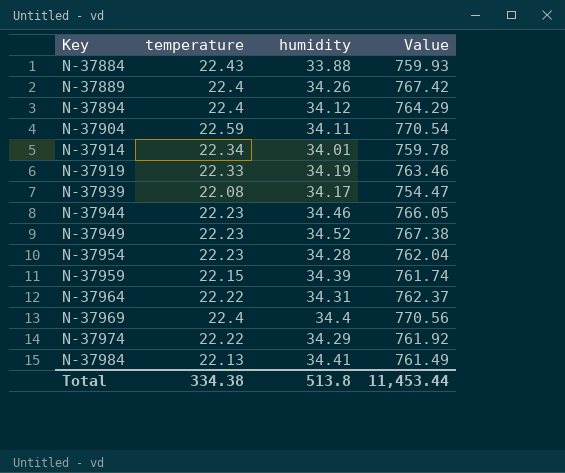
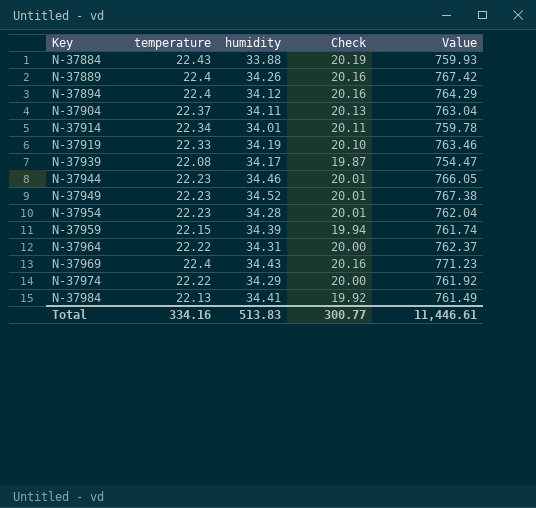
column Check | formula: none -> [temperature] * 0.9
N-37904 | temperature: 22.59 -> 22.37
N-37904 | Value: 770.54 -> 763.04
N-37969 | humidity: 34.4 -> 34.43
N-37969 | Value: 770.56 -> 771.23
Total | temperature: 334.38 -> 334.16
Total | humidity: 513.8 -> 513.83
Total | Value: 11,453.44 -> 11,446.61

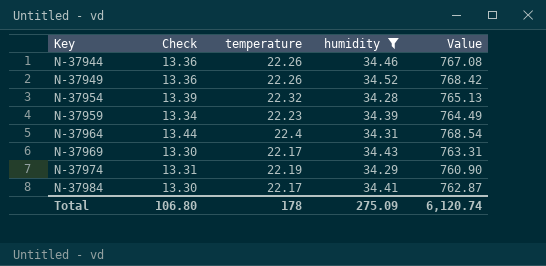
filter: none -> humidity >= 34.28
column Check | formula: [temperature] * 0.9 -> [temperature] * 0.6
column Check | position: 4 -> 2
N-37944 | temperature: 22.23 -> 22.26
N-37944 | Value: 766.05 -> 767.08
N-37949 | temperature: 22.23 -> 22.26
N-37949 | Value: 767.38 -> 768.42
N-37954 | temperature: 22.23 -> 22.32
N-37954 | Value: 762.04 -> 765.13
N-37959 | temperature: 22.15 -> 22.23
N-37959 | Value: 761.74 -> 764.49
N-37964 | temperature: 22.22 -> 22.4
N-37964 | Value: 762.37 -> 768.54
N-37969 | temperature: 22.4 -> 22.17
N-37969 | Value: 771.23 -> 763.31
N-37974 | temperature: 22.22 -> 22.19
N-37974 | Value: 761.92 -> 760.90
N-37984 | temperature: 22.13 -> 22.17
N-37984 | Value: 761.49 -> 762.87
Total | Check: 300.77 -> 106.80
Total | temperature: 334.16 -> 178
Total | humidity: 513.83 -> 275.09
Total | Value: 11,446.61 -> 6,120.74

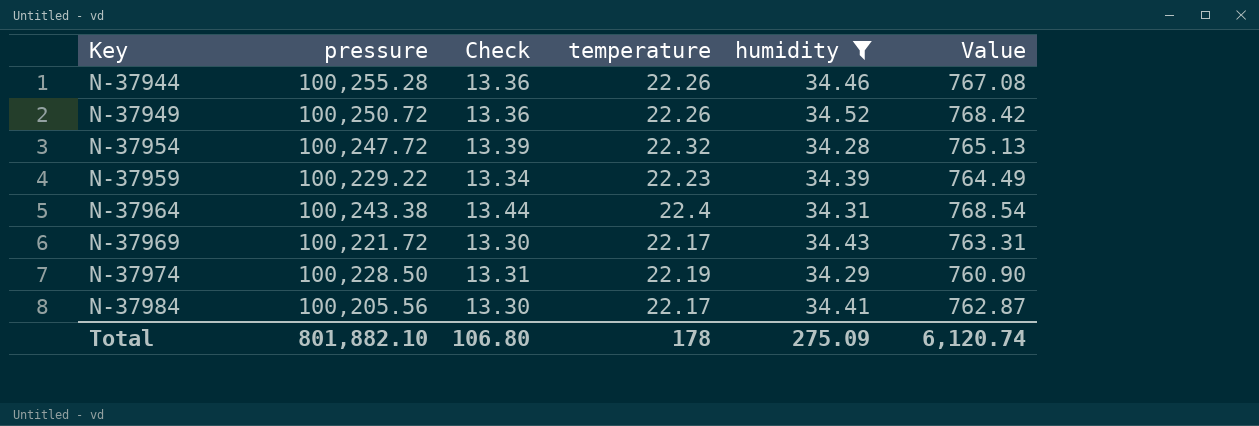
column pressure | position: none -> 2

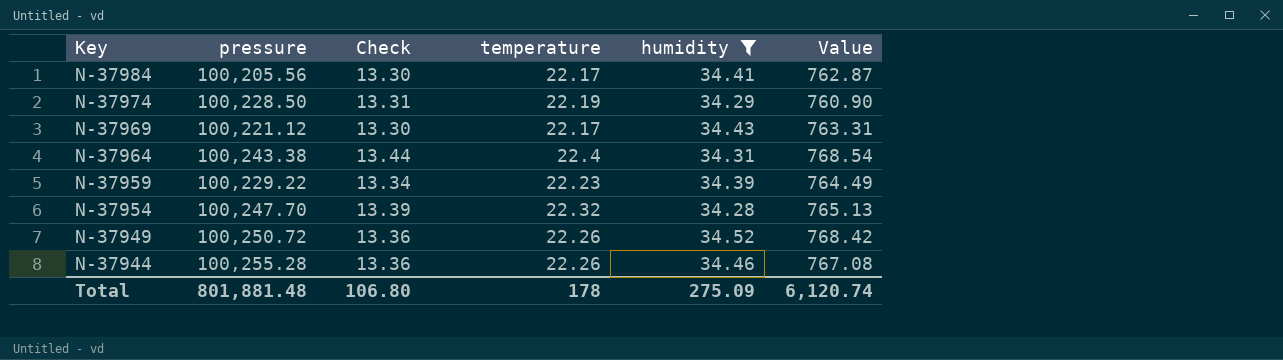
row order: Key ascending -> Key descending
N-37969 | pressure: 100,221.72 -> 100,221.12
N-37954 | pressure: 100,247.72 -> 100,247.70
Total | pressure: 801,882.10 -> 801,881.48

